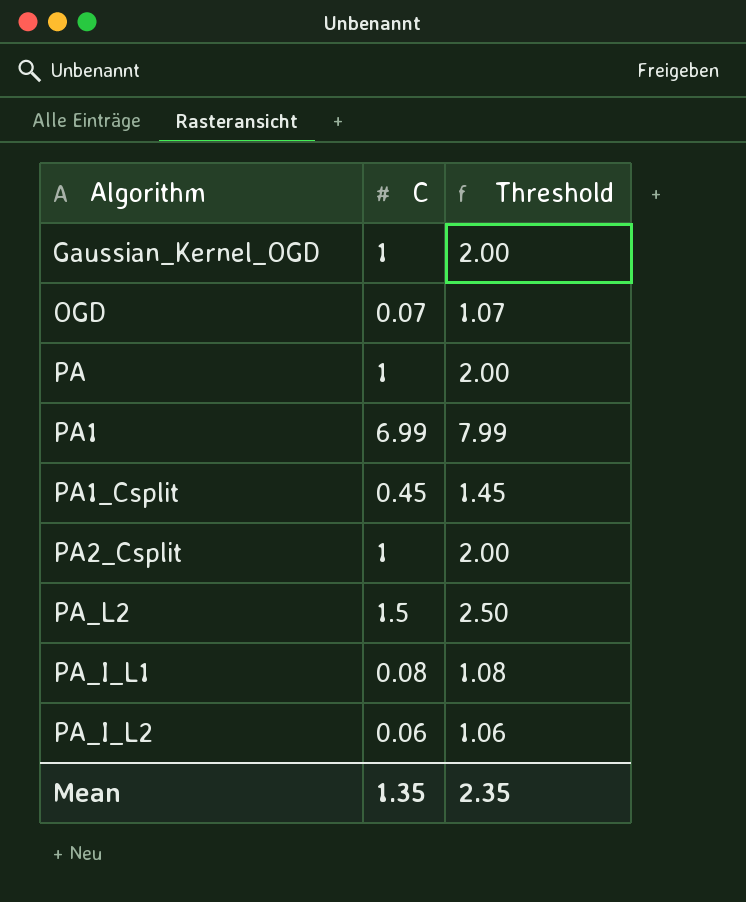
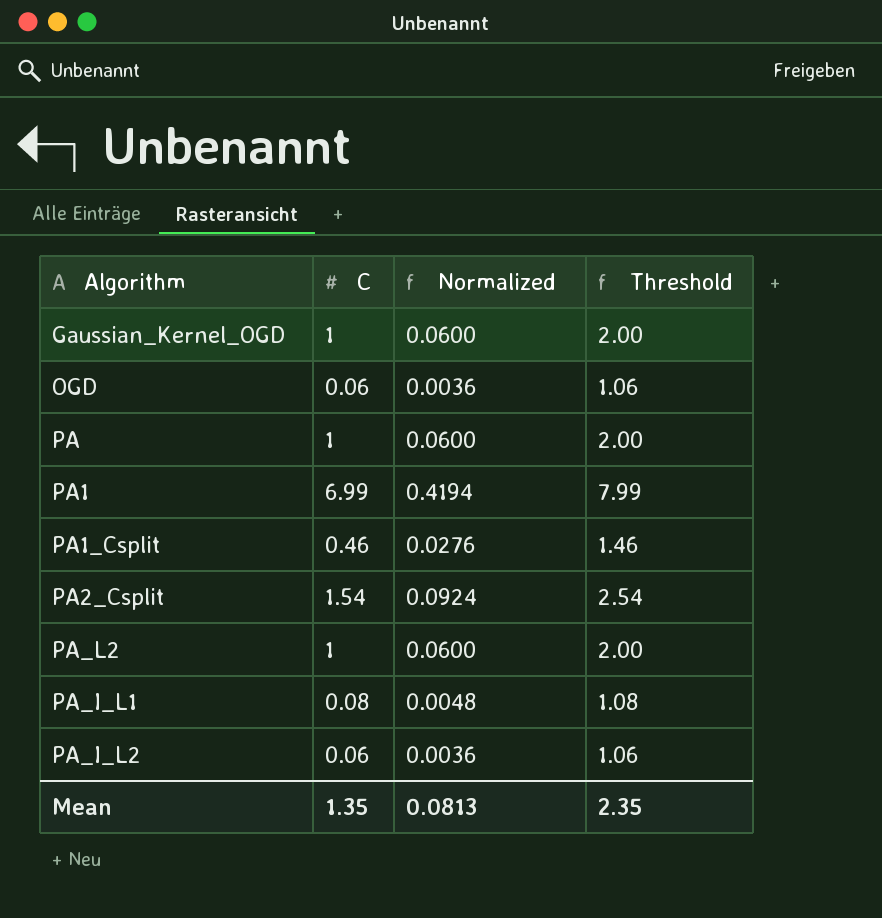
column Normalized | formula: none -> [C] * 0.06
OGD | C: 0.07 -> 0.06
OGD | Threshold: 1.07 -> 1.06
PA1_Csplit | C: 0.45 -> 0.46
PA1_Csplit | Threshold: 1.45 -> 1.46
PA2_Csplit | C: 1 -> 1.54
PA2_Csplit | Threshold: 2.00 -> 2.54
PA_L2 | C: 1.5 -> 1
PA_L2 | Threshold: 2.50 -> 2.00

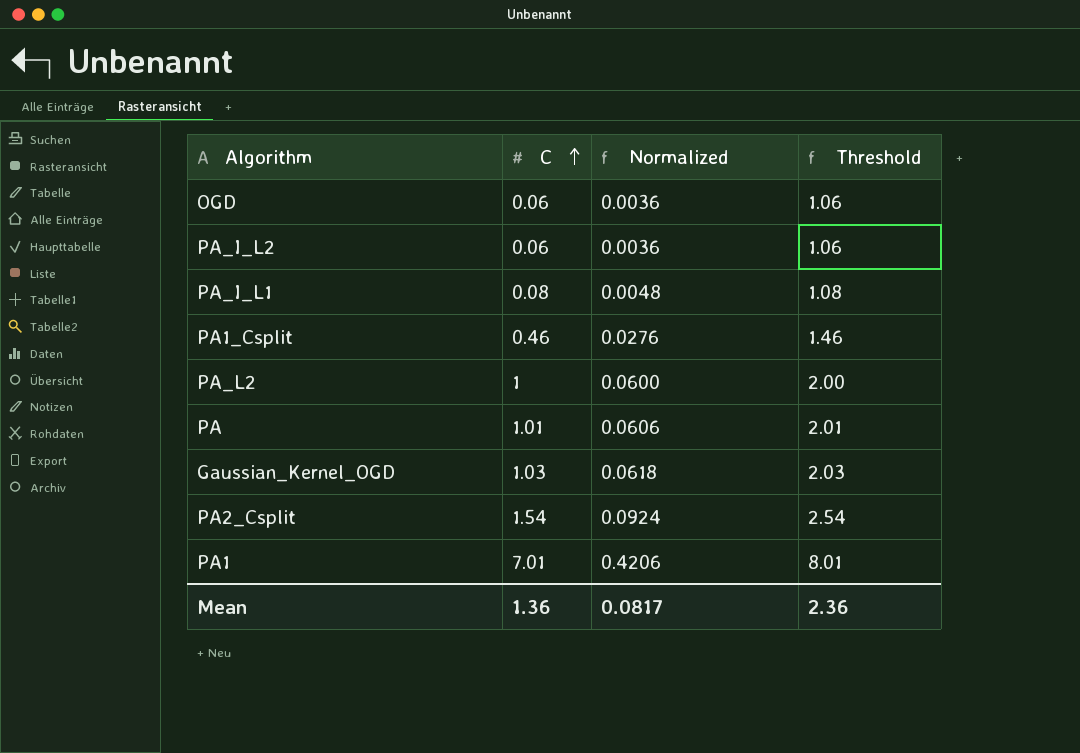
row order: none -> C ascending
PA | C: 1 -> 1.01
PA | Normalized: 0.0600 -> 0.0606
PA | Threshold: 2.00 -> 2.01
Gaussian_Kernel_OGD | C: 1 -> 1.03
Gaussian_Kernel_OGD | Normalized: 0.0600 -> 0.0618
Gaussian_Kernel_OGD | Threshold: 2.00 -> 2.03
PA1 | C: 6.99 -> 7.01
PA1 | Normalized: 0.4194 -> 0.4206
PA1 | Threshold: 7.99 -> 8.01
Mean | C: 1.35 -> 1.36
Mean | Normalized: 0.0813 -> 0.0817
Mean | Threshold: 2.35 -> 2.36

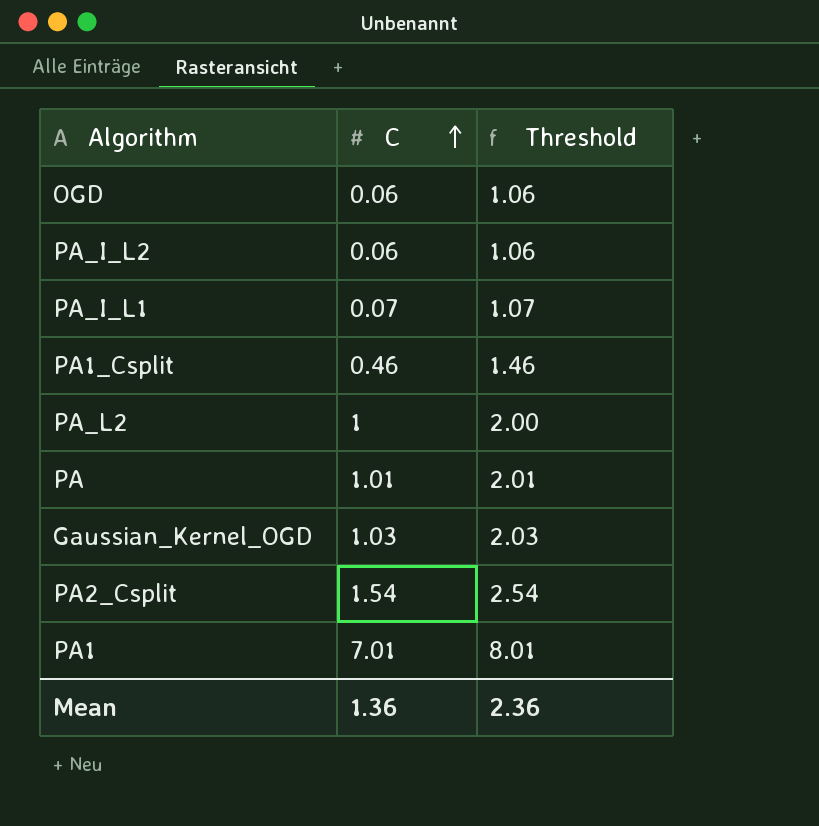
column Normalized | formula: [C] * 0.06 -> none
PA_I_L1 | C: 0.08 -> 0.07
PA_I_L1 | Threshold: 1.08 -> 1.07

